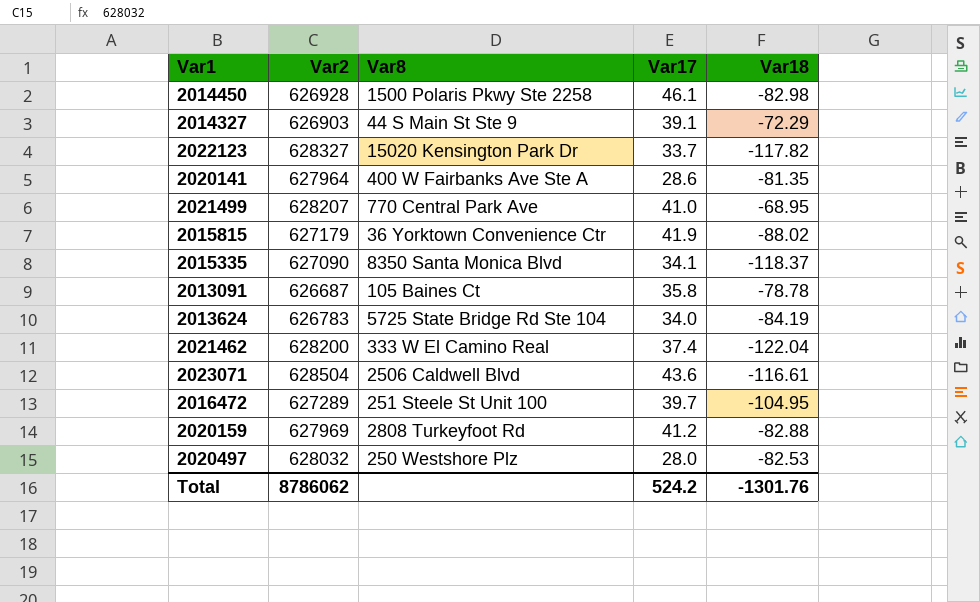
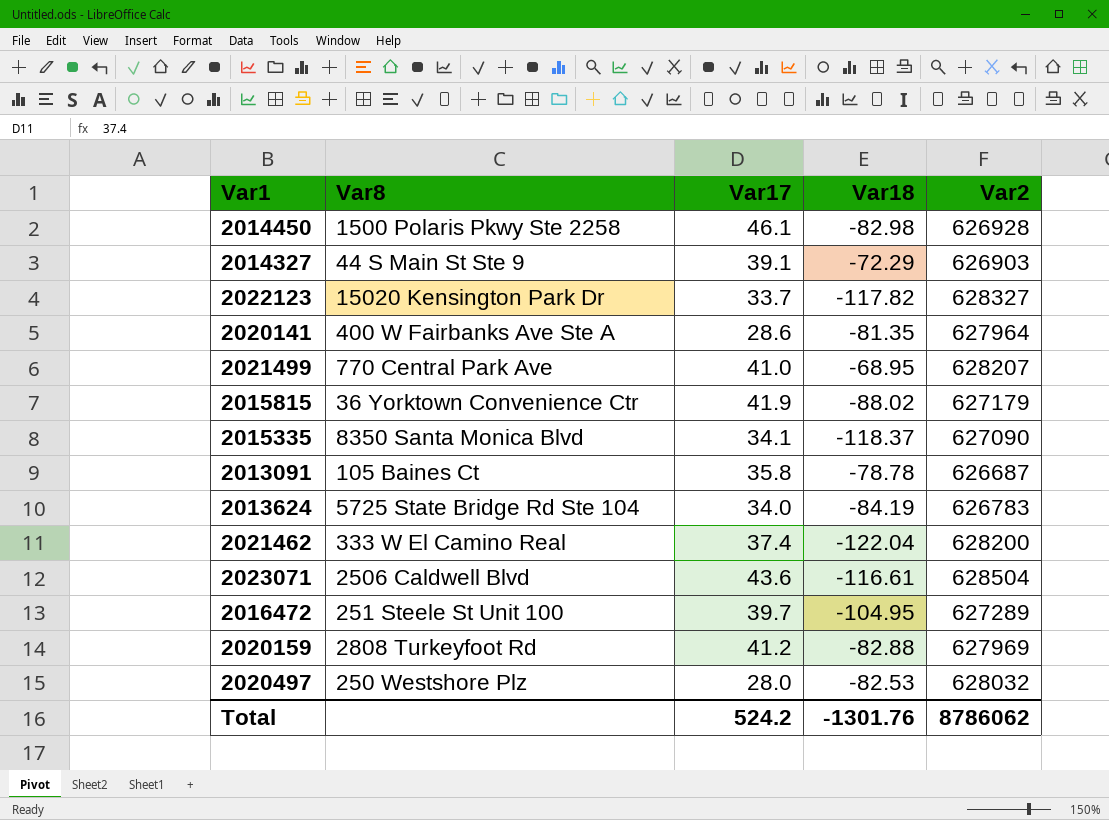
column Var2 | position: 2 -> 5

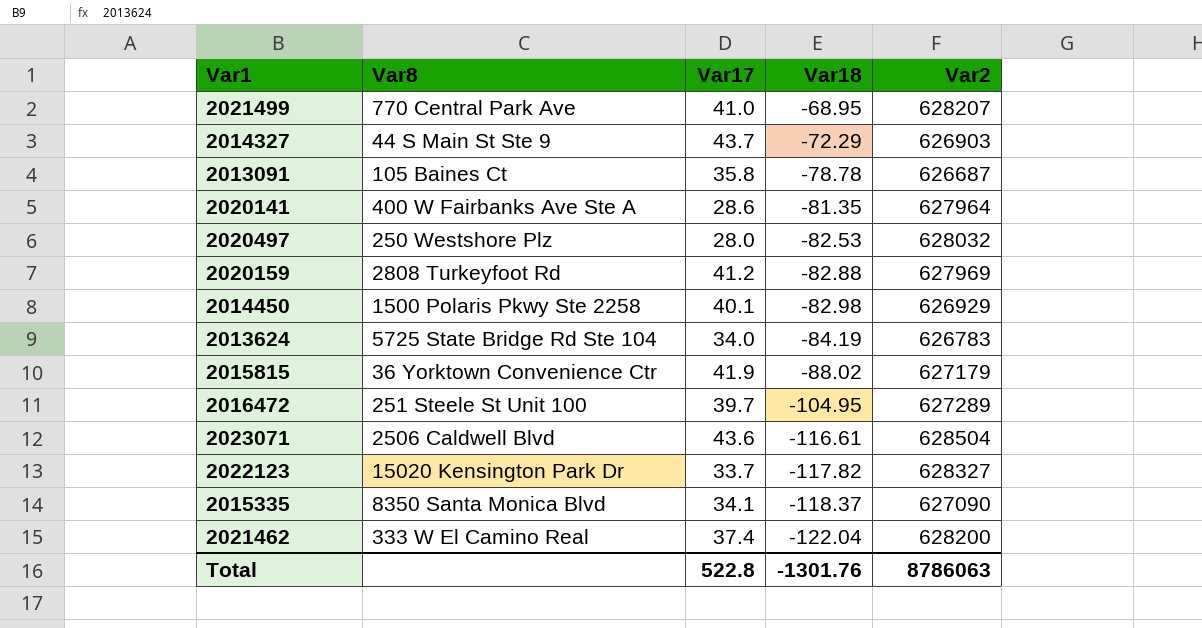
row order: none -> Var18 descending
2014327 | Var17: 39.1 -> 43.7
2014450 | Var17: 46.1 -> 40.1
2014450 | Var2: 626928 -> 626929
Total | Var17: 524.2 -> 522.8
Total | Var2: 8786062 -> 8786063

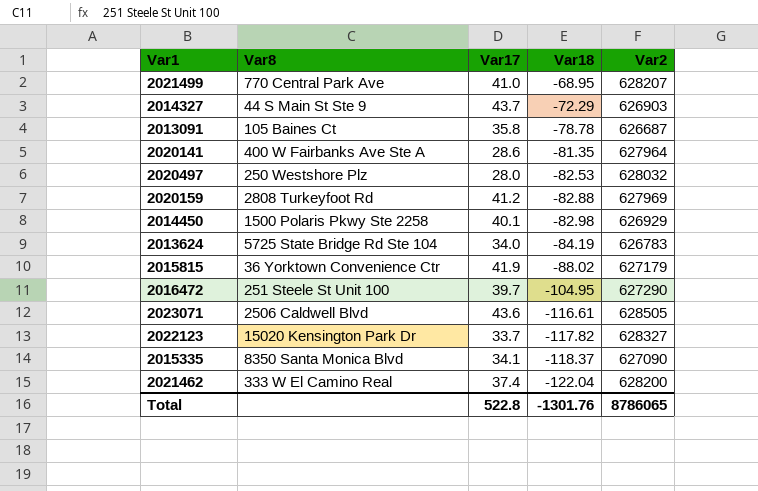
2016472 | Var2: 627289 -> 627290
2023071 | Var2: 628504 -> 628505
Total | Var2: 8786063 -> 8786065

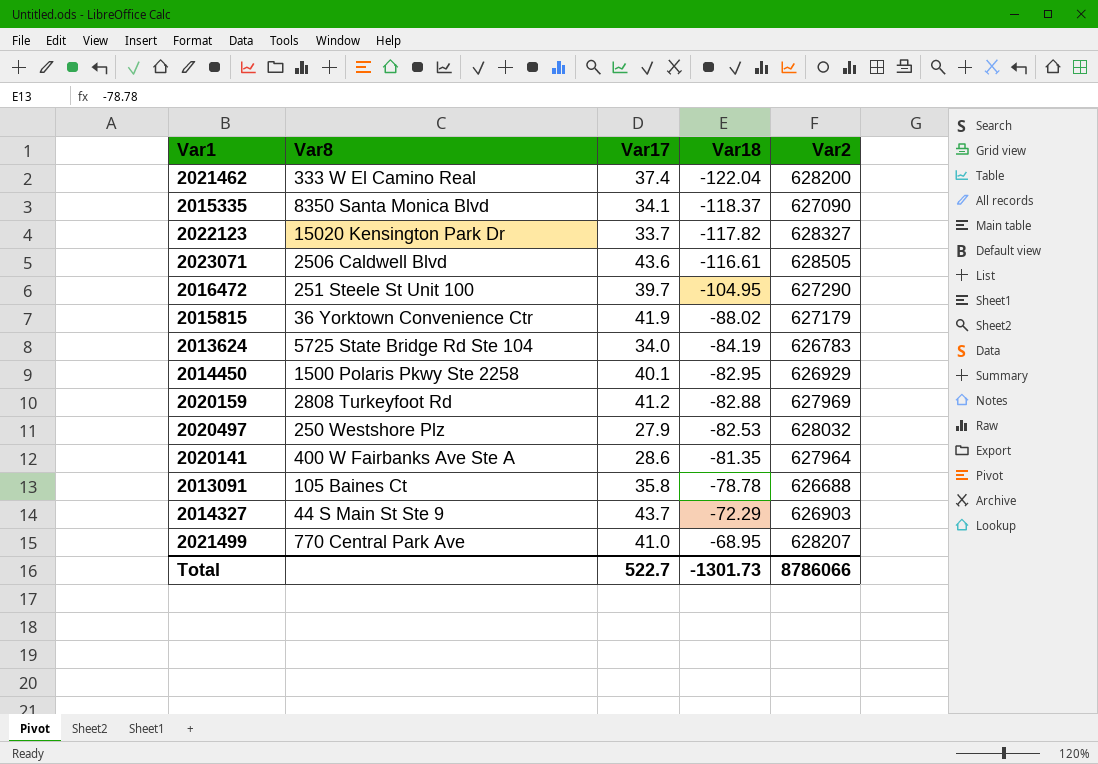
row order: Var18 descending -> Var18 ascending
2014450 | Var18: -82.98 -> -82.95
2020497 | Var17: 28.0 -> 27.9
2013091 | Var2: 626687 -> 626688
Total | Var17: 522.8 -> 522.7
Total | Var18: -1301.76 -> -1301.73
Total | Var2: 8786065 -> 8786066

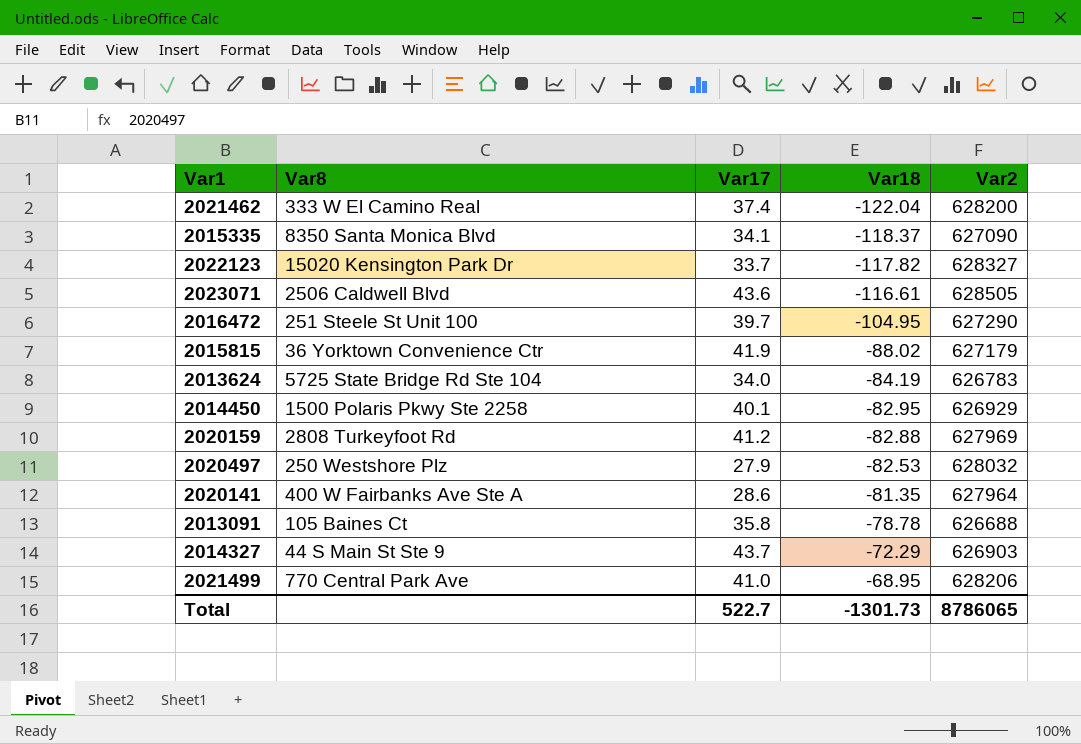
2021499 | Var2: 628207 -> 628206
Total | Var2: 8786066 -> 8786065

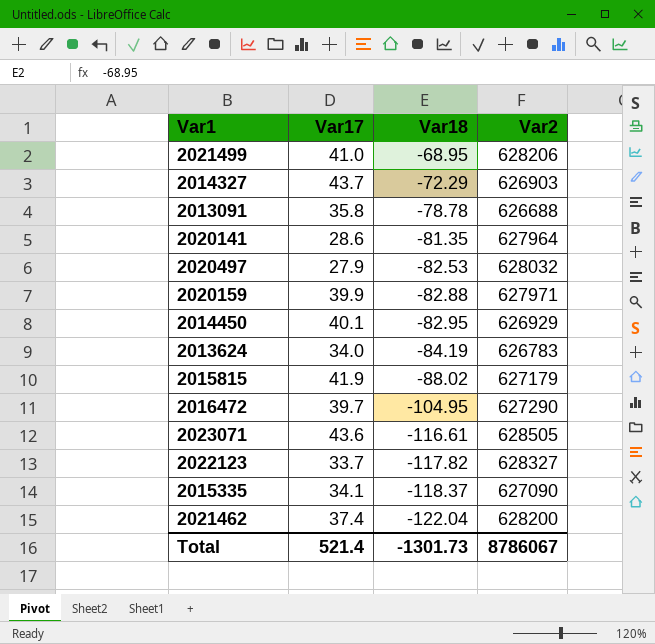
row order: Var18 ascending -> Var18 descending
column Var8 | position: 2 -> none
2020159 | Var17: 41.2 -> 39.9
2020159 | Var2: 627969 -> 627971
Total | Var17: 522.7 -> 521.4
Total | Var2: 8786065 -> 8786067

